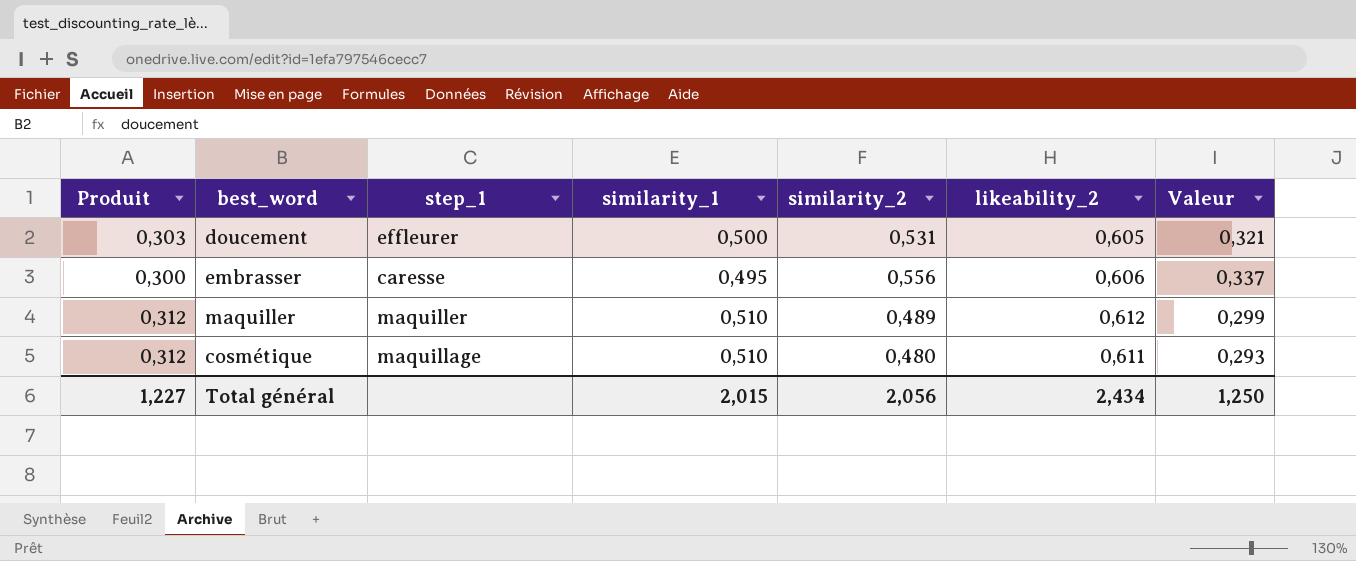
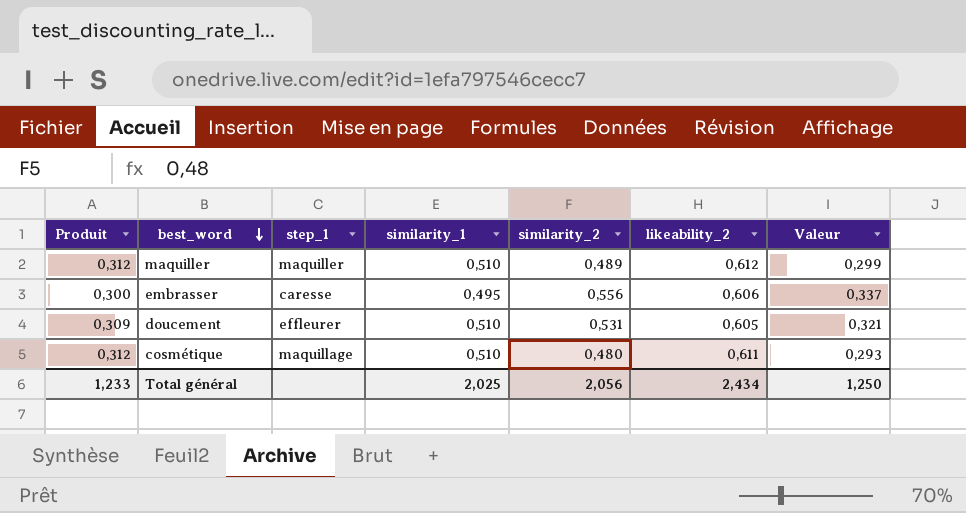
row order: none -> best_word descending
doucement | Produit: 0,303 -> 0,309
doucement | similarity_1: 0,500 -> 0,510
Total général | Produit: 1,227 -> 1,233
Total général | similarity_1: 2,015 -> 2,025

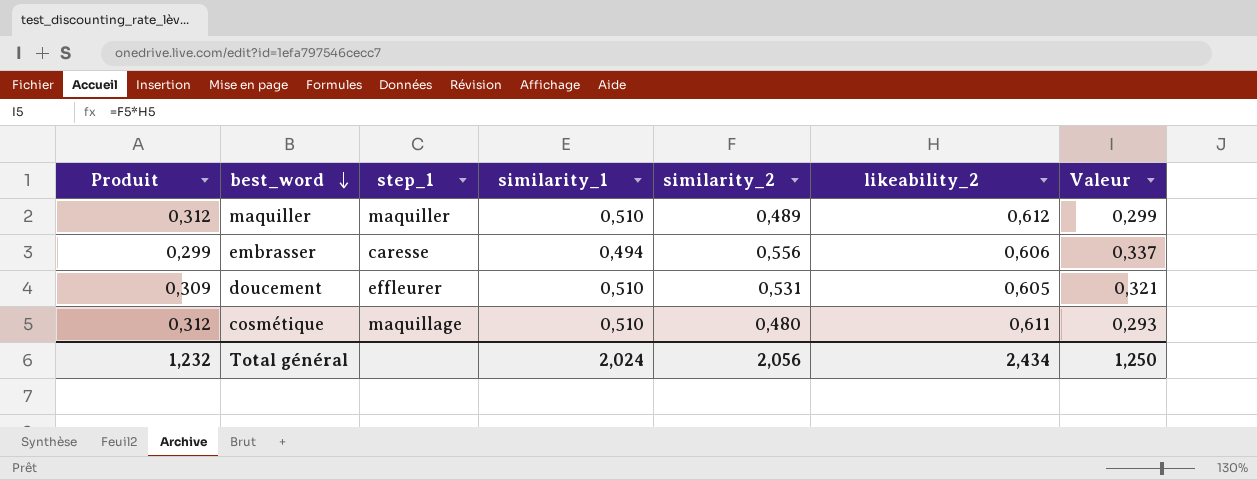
embrasser | Produit: 0,300 -> 0,299
embrasser | similarity_1: 0,495 -> 0,494
Total général | Produit: 1,233 -> 1,232
Total général | similarity_1: 2,025 -> 2,024

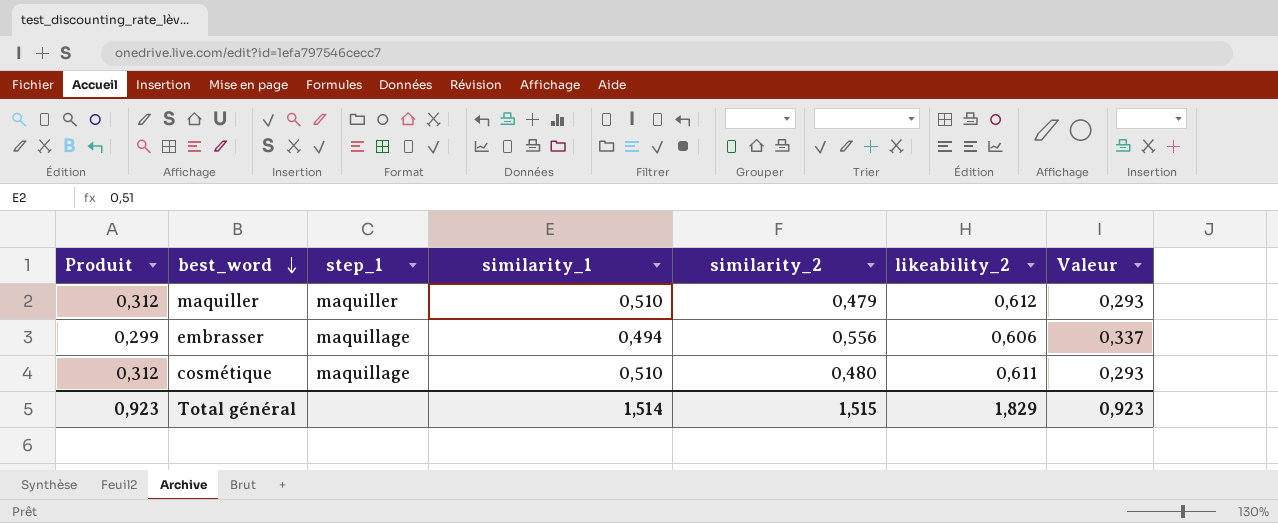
row doucement: 0,309 | effleurer | 0,510 | 0,531 | 0,605 | 0,321 -> none
maquiller | similarity_2: 0,489 -> 0,479
maquiller | Valeur: 0,299 -> 0,293
embrasser | step_1: caresse -> maquillage
Total général | Produit: 1,232 -> 0,923
Total général | similarity_1: 2,024 -> 1,514
Total général | similarity_2: 2,056 -> 1,515
Total général | likeability_2: 2,434 -> 1,829
Total général | Valeur: 1,250 -> 0,923

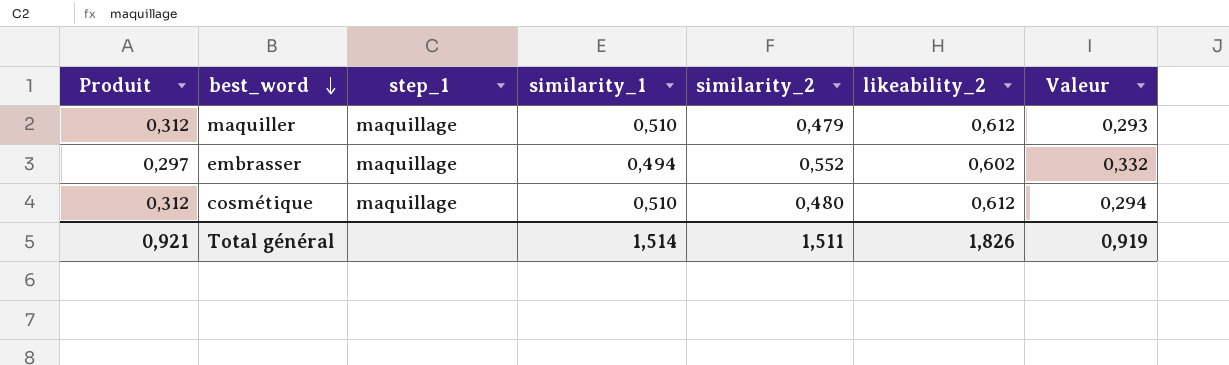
maquiller | step_1: maquiller -> maquillage
embrasser | Produit: 0,299 -> 0,297
embrasser | similarity_2: 0,556 -> 0,552
embrasser | likeability_2: 0,606 -> 0,602
embrasser | Valeur: 0,337 -> 0,332
cosmétique | likeability_2: 0,611 -> 0,612
cosmétique | Valeur: 0,293 -> 0,294
Total général | Produit: 0,923 -> 0,921
Total général | similarity_2: 1,515 -> 1,511
Total général | likeability_2: 1,829 -> 1,826
Total général | Valeur: 0,923 -> 0,919

